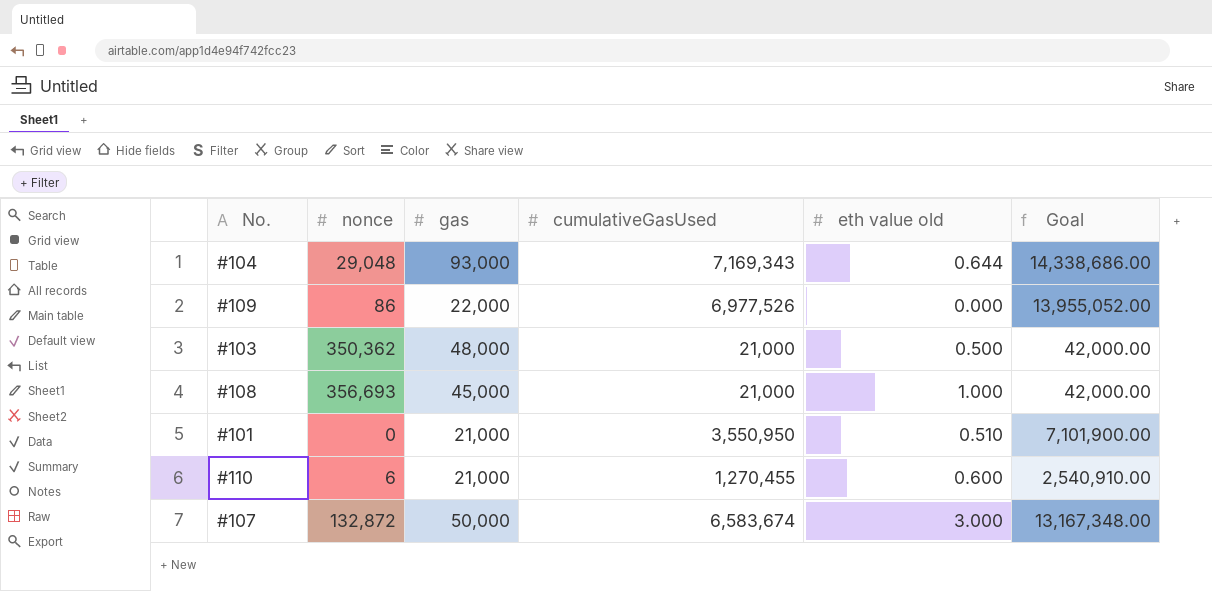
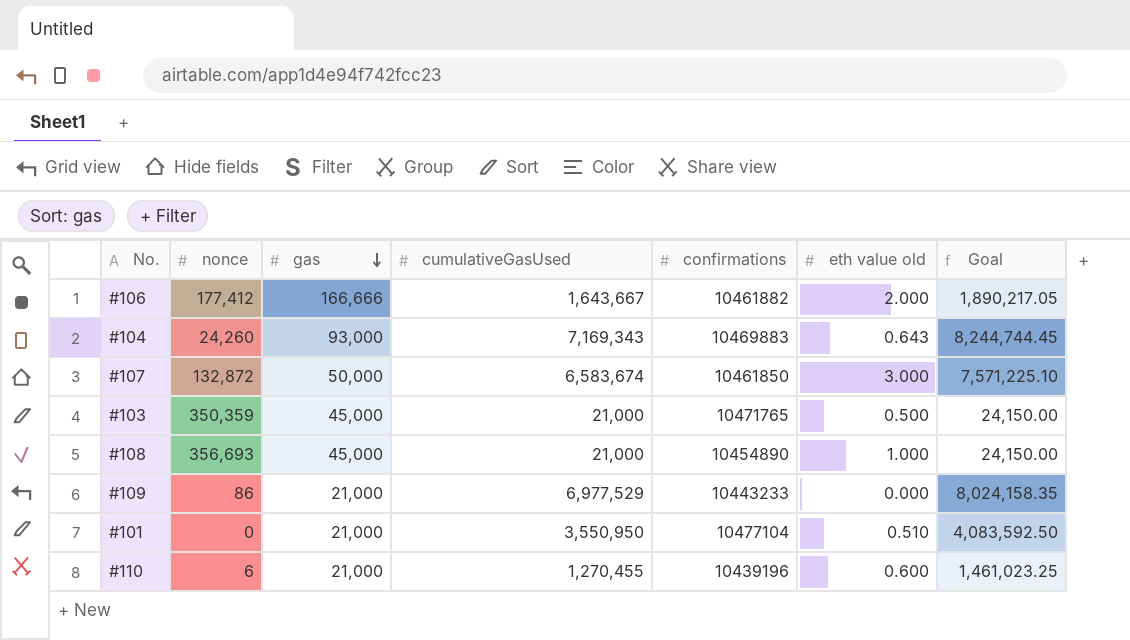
row order: none -> gas descending
column confirmations | position: none -> 5
column Goal | formula: [cumulativeGasUsed] * 2 -> [cumulativeGasUsed] * 1.15
row #106: none -> 177,412 | 166,666 | 1,643,667 | 10461882 | 2.000 | 1,890,217.05
#104 | nonce: 29,048 -> 24,260
#104 | eth value old: 0.644 -> 0.643
#103 | nonce: 350,362 -> 350,359
#103 | gas: 48,000 -> 45,000
#109 | gas: 22,000 -> 21,000
#109 | cumulativeGasUsed: 6,977,526 -> 6,977,529

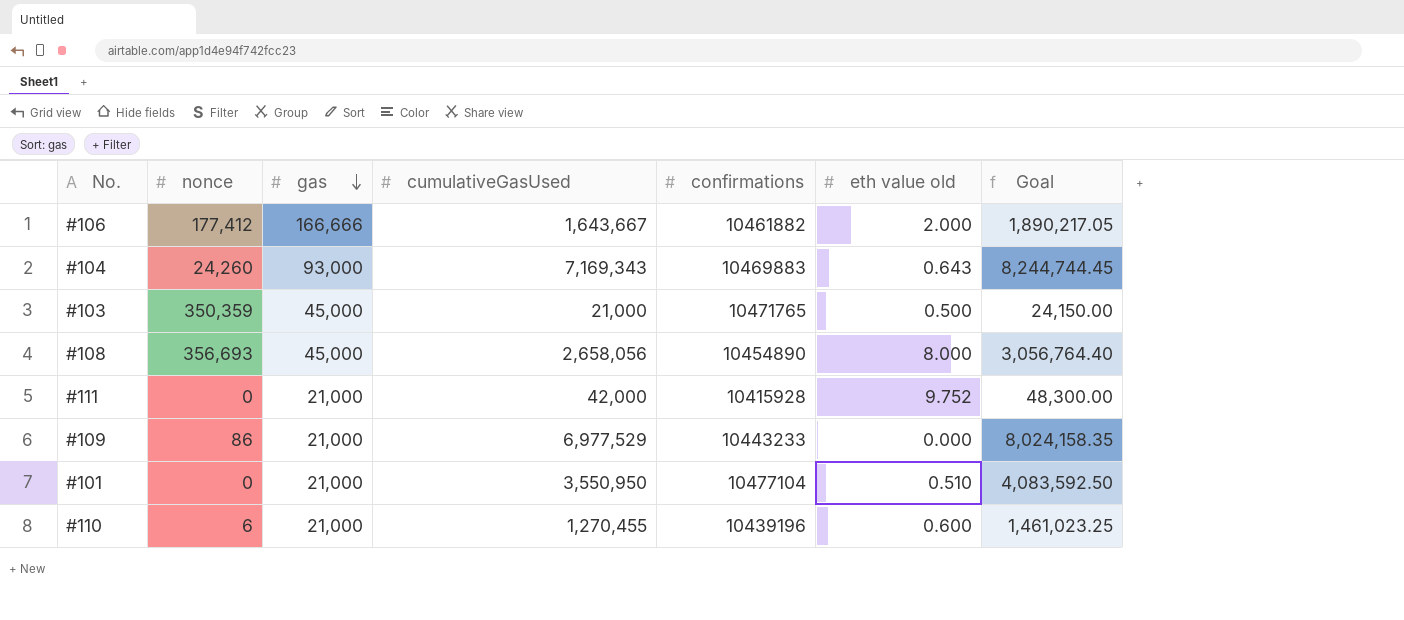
row #107: 132,872 | 50,000 | 6,583,674 | 10461850 | 3.000 | 7,571,225.10 -> none
#108 | cumulativeGasUsed: 21,000 -> 2,658,056
#108 | eth value old: 1.000 -> 8.000
#108 | Goal: 24,150.00 -> 3,056,764.40
row #111: none -> 0 | 21,000 | 42,000 | 10415928 | 9.752 | 48,300.00

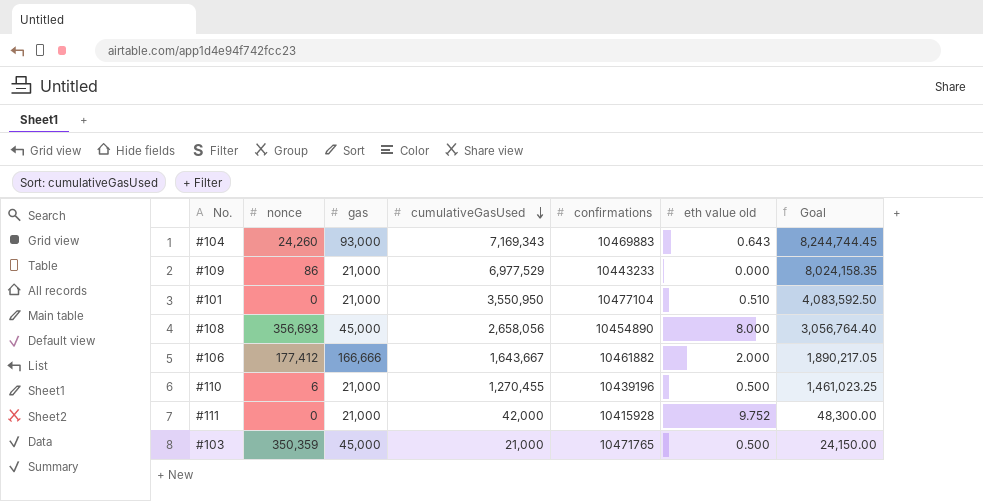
row order: gas descending -> cumulativeGasUsed descending
#110 | eth value old: 0.600 -> 0.500

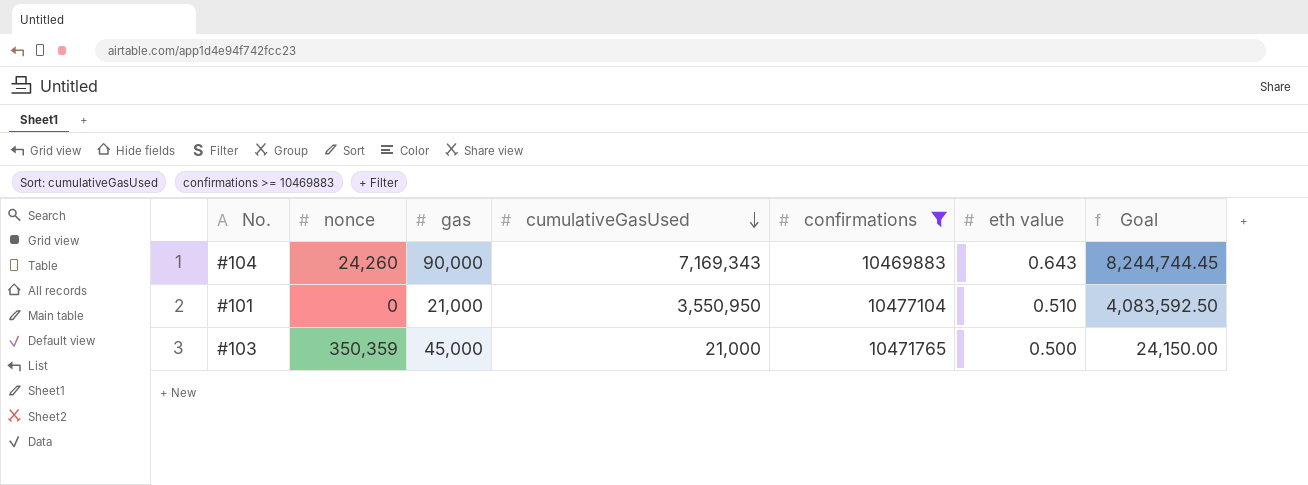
filter: none -> confirmations >= 10469883
column name: eth value old -> eth value
#104 | gas: 93,000 -> 90,000

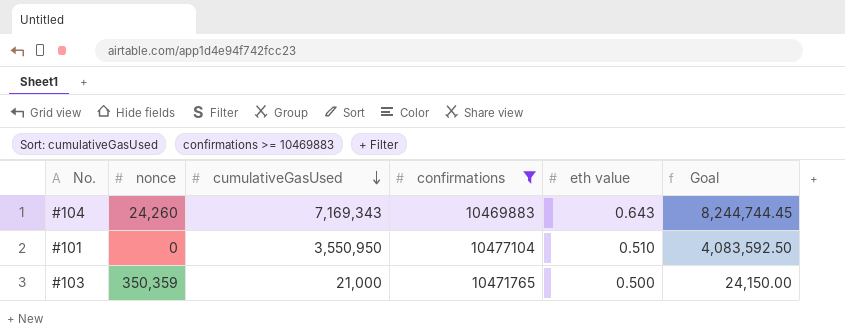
column gas | position: 3 -> none

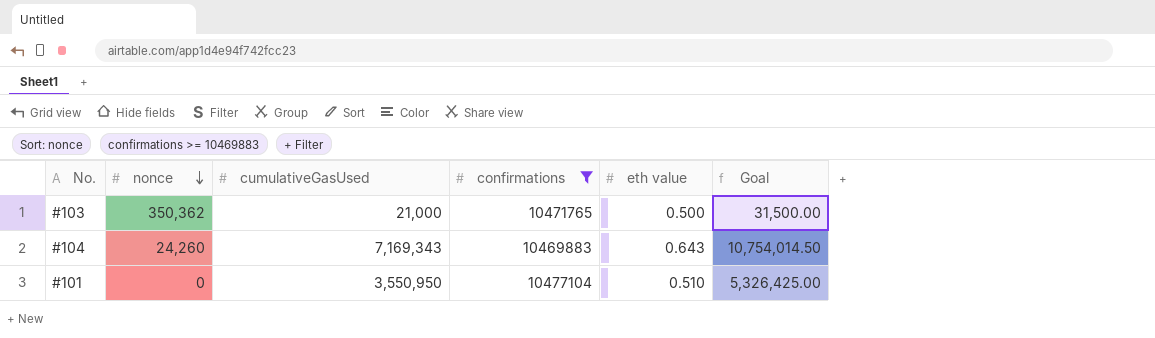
row order: cumulativeGasUsed descending -> nonce descending
column Goal | formula: [cumulativeGasUsed] * 1.15 -> [cumulativeGasUsed] * 1.5
#103 | nonce: 350,359 -> 350,362

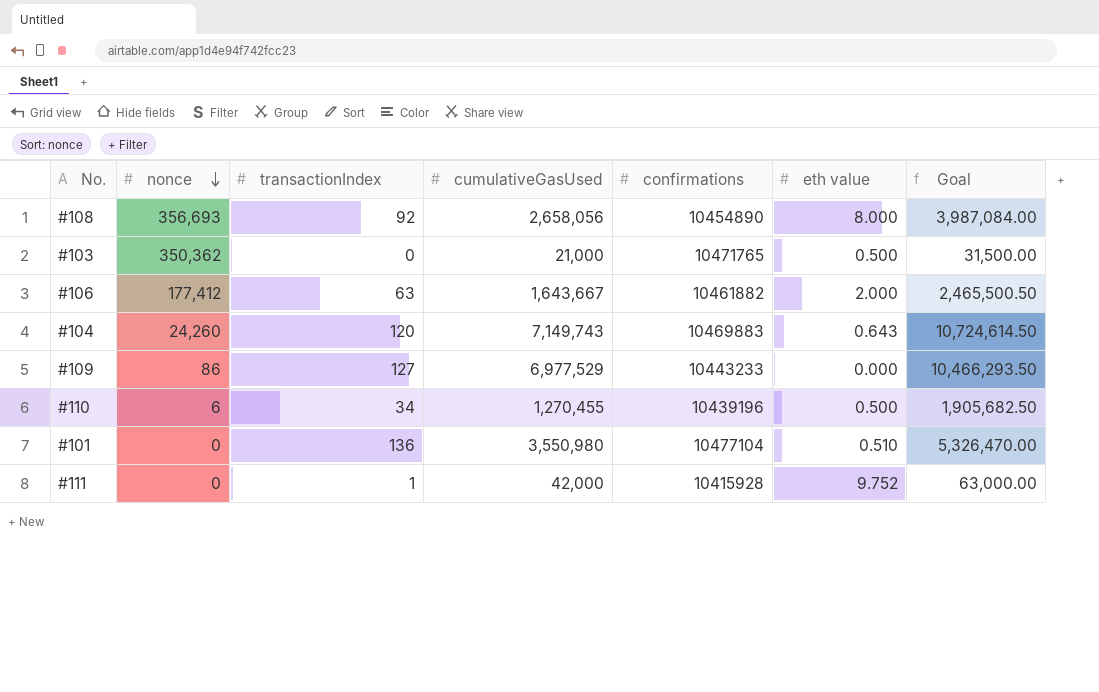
filter: confirmations >= 10469883 -> none
column transactionIndex | position: none -> 3
#104 | cumulativeGasUsed: 7,169,343 -> 7,149,743
#104 | Goal: 10,754,014.50 -> 10,724,614.50
#101 | cumulativeGasUsed: 3,550,950 -> 3,550,980
#101 | Goal: 5,326,425.00 -> 5,326,470.00

